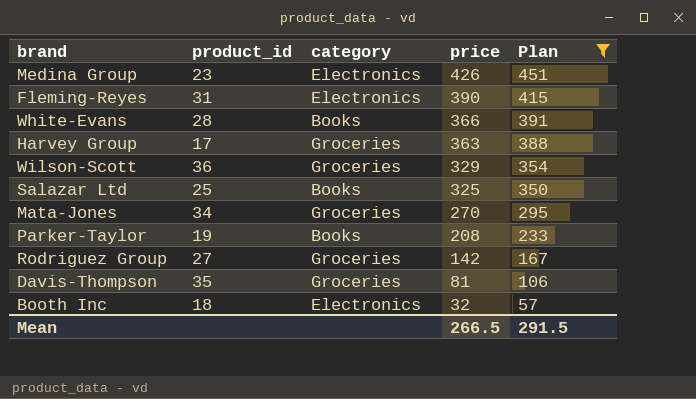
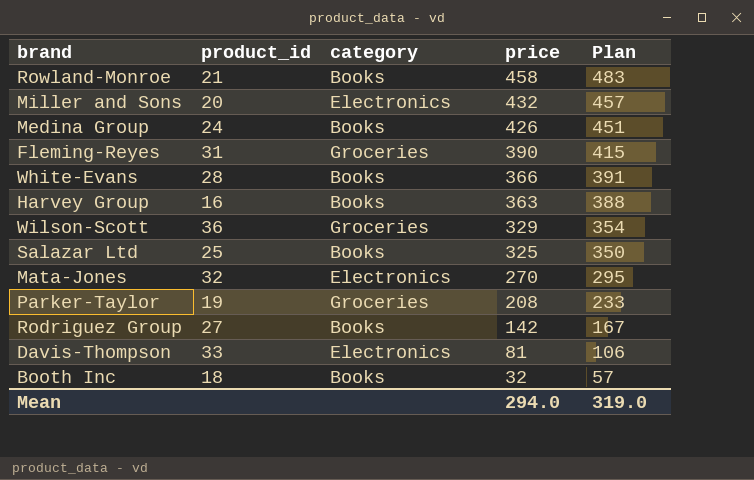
filter: Plan <= 451 -> none
Medina Group | product_id: 23 -> 24
Medina Group | category: Electronics -> Books
Fleming-Reyes | category: Electronics -> Groceries
Harvey Group | product_id: 17 -> 16
Harvey Group | category: Groceries -> Books
Mata-Jones | product_id: 34 -> 32
Mata-Jones | category: Groceries -> Electronics
Parker-Taylor | category: Books -> Groceries
Rodriguez Group | category: Groceries -> Books
Davis-Thompson | product_id: 35 -> 33
Davis-Thompson | category: Groceries -> Electronics
Booth Inc | category: Electronics -> Books
Mean | price: 266.5 -> 294.0
Mean | Plan: 291.5 -> 319.0

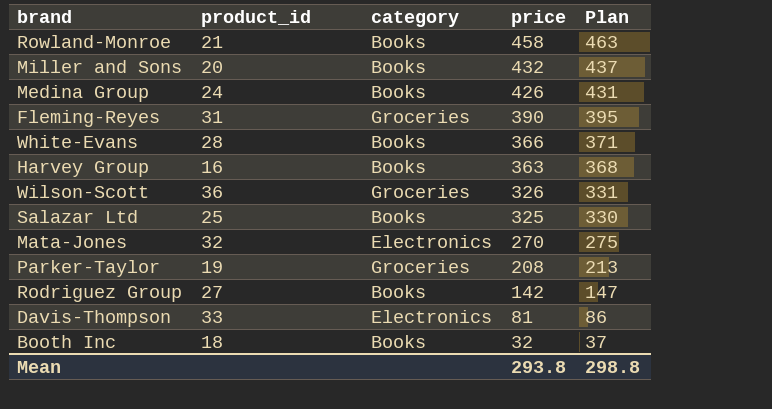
column Plan | formula: [price] + 25 -> [price] + 5
Miller and Sons | category: Electronics -> Books
Wilson-Scott | price: 329 -> 326
Mean | price: 294.0 -> 293.8
Mean | Plan: 319.0 -> 298.8

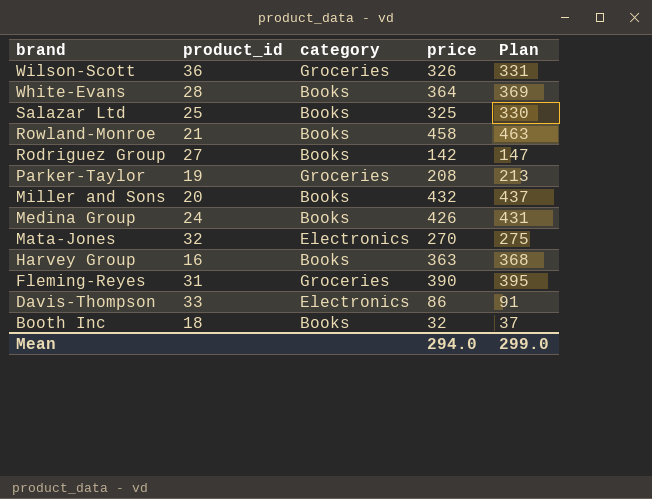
row order: price descending -> brand descending
White-Evans | price: 366 -> 364
White-Evans | Plan: 371 -> 369
Davis-Thompson | price: 81 -> 86
Davis-Thompson | Plan: 86 -> 91
Mean | price: 293.8 -> 294.0
Mean | Plan: 298.8 -> 299.0

